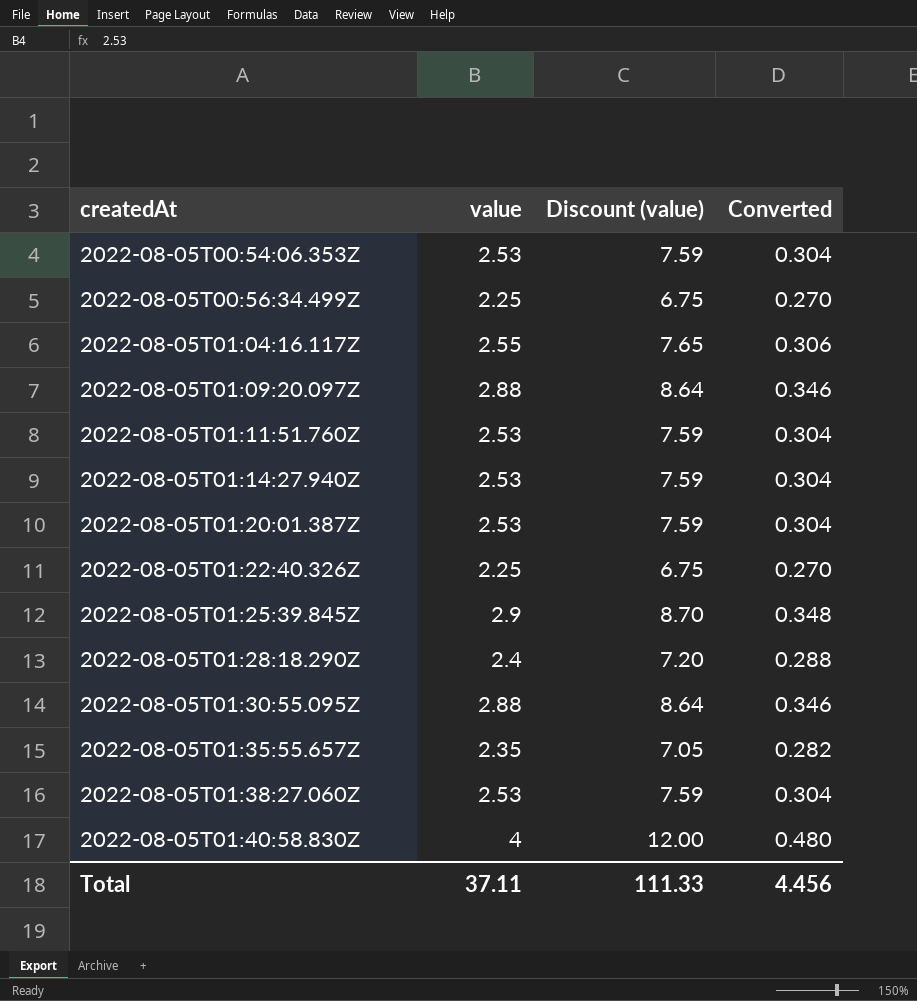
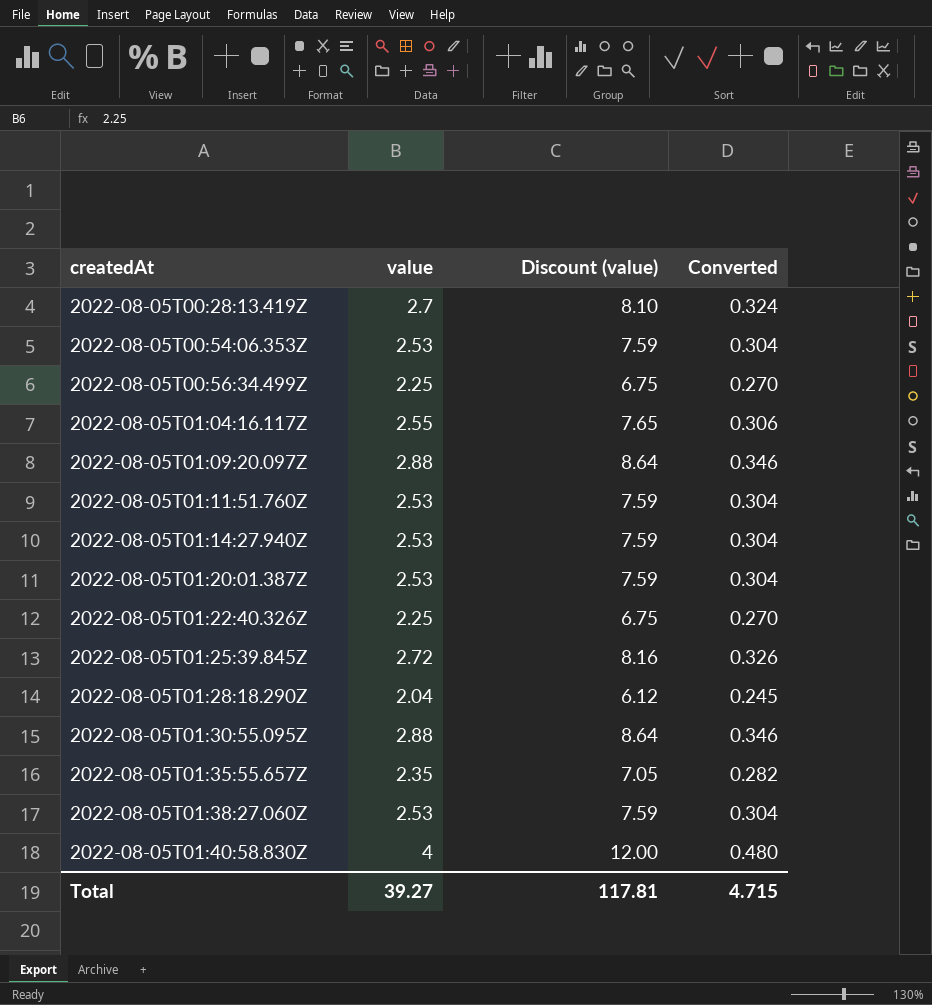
row 2022-08-05T00:28:13.419Z: none -> 2.7 | 8.10 | 0.324
2022-08-05T01:25:39.845Z | value: 2.9 -> 2.72
2022-08-05T01:25:39.845Z | Discount (value): 8.70 -> 8.16
2022-08-05T01:25:39.845Z | Converted: 0.348 -> 0.326
2022-08-05T01:28:18.290Z | value: 2.4 -> 2.04
2022-08-05T01:28:18.290Z | Discount (value): 7.20 -> 6.12
2022-08-05T01:28:18.290Z | Converted: 0.288 -> 0.245
Total | value: 37.11 -> 39.27
Total | Discount (value): 111.33 -> 117.81
Total | Converted: 4.456 -> 4.715

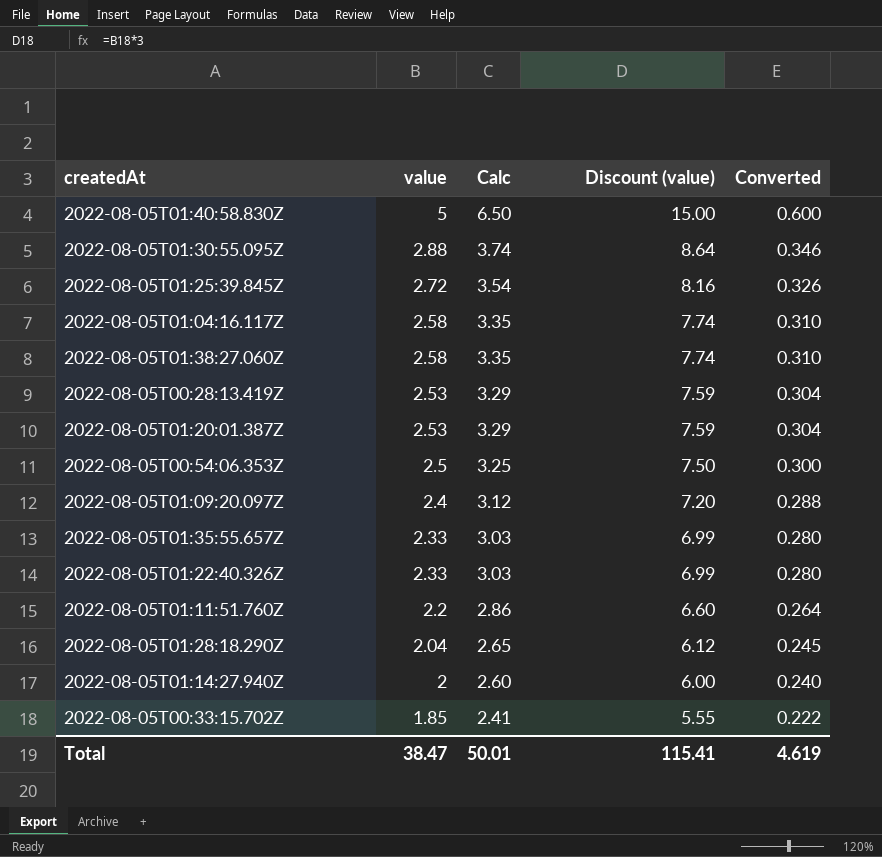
row order: createdAt ascending -> value descending
column Calc | formula: none -> [value] * 1.3
row 2022-08-05T00:56:34.499Z: 2.25 | 6.75 | 0.270 -> none
2022-08-05T01:40:58.830Z | value: 4 -> 5
2022-08-05T01:40:58.830Z | Discount (value): 12.00 -> 15.00
2022-08-05T01:40:58.830Z | Converted: 0.480 -> 0.600
2022-08-05T01:04:16.117Z | value: 2.55 -> 2.58
2022-08-05T01:04:16.117Z | Discount (value): 7.65 -> 7.74
2022-08-05T01:04:16.117Z | Converted: 0.306 -> 0.310
2022-08-05T01:38:27.060Z | value: 2.53 -> 2.58
2022-08-05T01:38:27.060Z | Discount (value): 7.59 -> 7.74
2022-08-05T01:38:27.060Z | Converted: 0.304 -> 0.310
2022-08-05T00:28:13.419Z | value: 2.7 -> 2.53
2022-08-05T00:28:13.419Z | Discount (value): 8.10 -> 7.59
2022-08-05T00:28:13.419Z | Converted: 0.324 -> 0.304
2022-08-05T00:54:06.353Z | value: 2.53 -> 2.5
2022-08-05T00:54:06.353Z | Discount (value): 7.59 -> 7.50
2022-08-05T00:54:06.353Z | Converted: 0.304 -> 0.300
2022-08-05T01:09:20.097Z | value: 2.88 -> 2.4
2022-08-05T01:09:20.097Z | Discount (value): 8.64 -> 7.20
2022-08-05T01:09:20.097Z | Converted: 0.346 -> 0.288
2022-08-05T01:35:55.657Z | value: 2.35 -> 2.33
2022-08-05T01:35:55.657Z | Discount (value): 7.05 -> 6.99
2022-08-05T01:35:55.657Z | Converted: 0.282 -> 0.280
2022-08-05T01:22:40.326Z | value: 2.25 -> 2.33
2022-08-05T01:22:40.326Z | Discount (value): 6.75 -> 6.99
2022-08-05T01:22:40.326Z | Converted: 0.270 -> 0.280
2022-08-05T01:11:51.760Z | value: 2.53 -> 2.2
2022-08-05T01:11:51.760Z | Discount (value): 7.59 -> 6.60
2022-08-05T01:11:51.760Z | Converted: 0.304 -> 0.264
2022-08-05T01:14:27.940Z | value: 2.53 -> 2
2022-08-05T01:14:27.940Z | Discount (value): 7.59 -> 6.00
2022-08-05T01:14:27.940Z | Converted: 0.304 -> 0.240
row 2022-08-05T00:33:15.702Z: none -> 1.85 | 2.41 | 5.55 | 0.222
Total | value: 39.27 -> 38.47
Total | Discount (value): 117.81 -> 115.41
Total | Converted: 4.715 -> 4.619

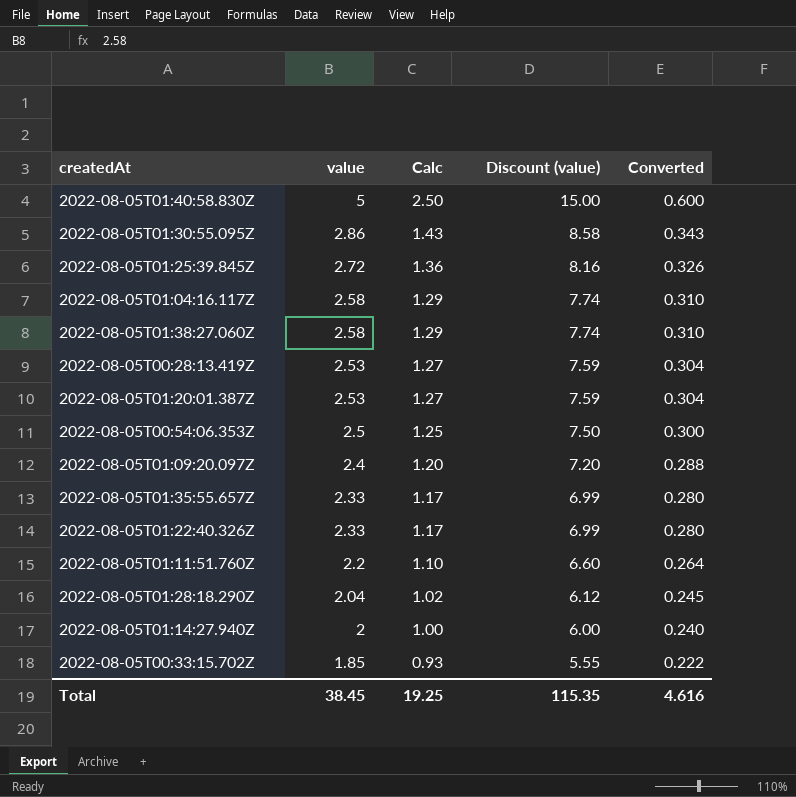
column Calc | formula: [value] * 1.3 -> [value] * 0.5
2022-08-05T01:30:55.095Z | value: 2.88 -> 2.86
2022-08-05T01:30:55.095Z | Discount (value): 8.64 -> 8.58
2022-08-05T01:30:55.095Z | Converted: 0.346 -> 0.343
Total | value: 38.47 -> 38.45
Total | Calc: 50.01 -> 19.25
Total | Discount (value): 115.41 -> 115.35
Total | Converted: 4.619 -> 4.616

